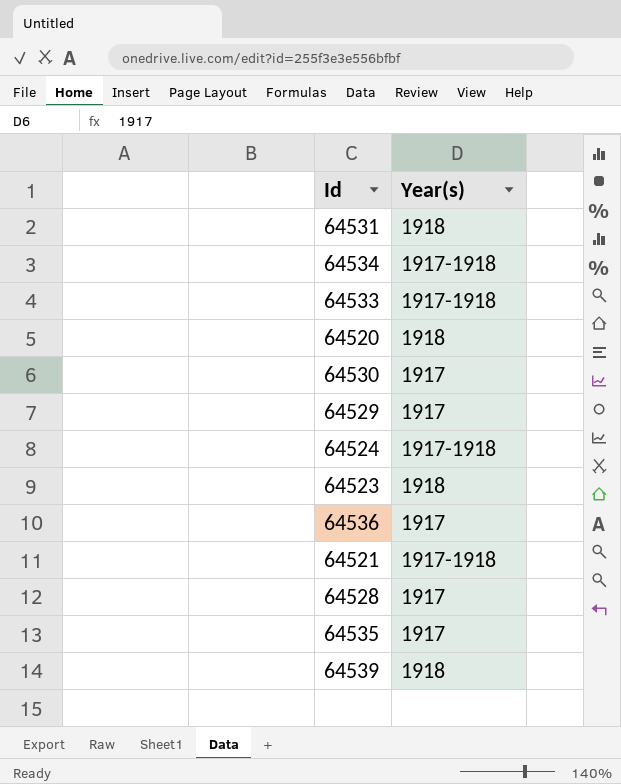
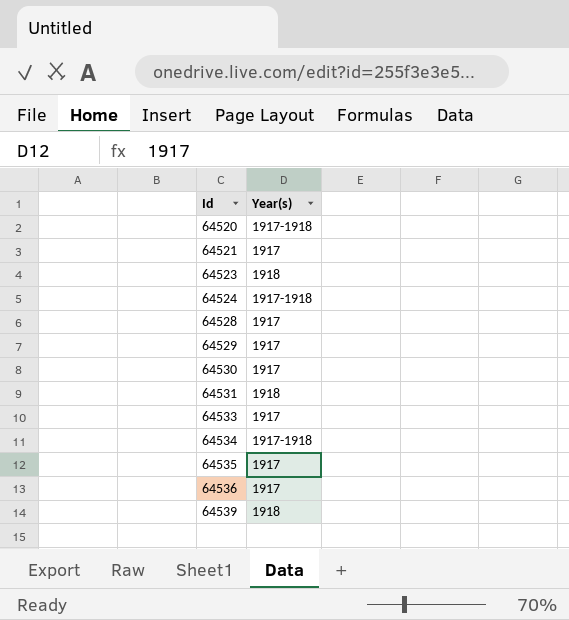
row order: none -> Id ascending
64520 | Year(s): 1918 -> 1917-1918
64521 | Year(s): 1917-1918 -> 1917
64533 | Year(s): 1917-1918 -> 1917

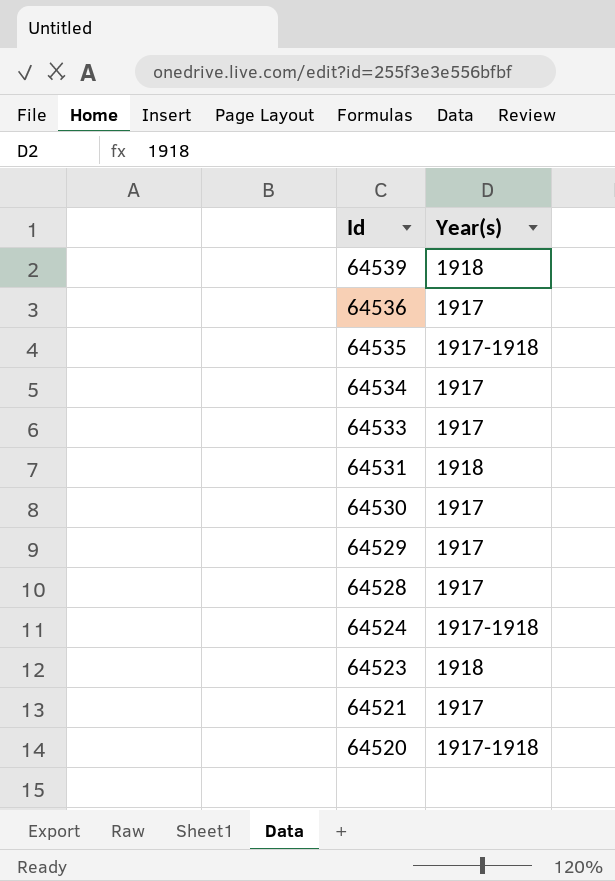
row order: Id ascending -> Id descending
64535 | Year(s): 1917 -> 1917-1918
64534 | Year(s): 1917-1918 -> 1917

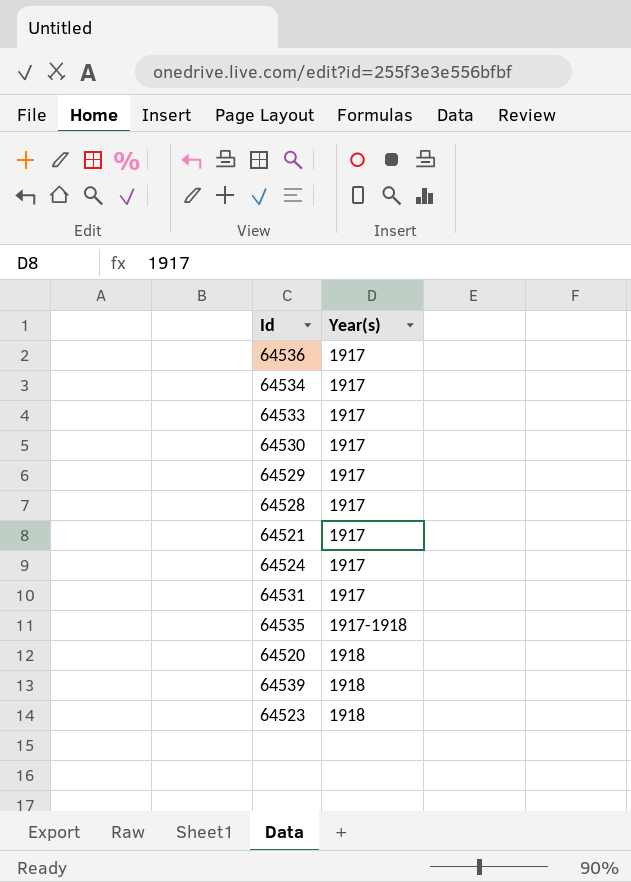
row order: Id descending -> Year(s) ascending
64524 | Year(s): 1917-1918 -> 1917
64531 | Year(s): 1918 -> 1917
64520 | Year(s): 1917-1918 -> 1918

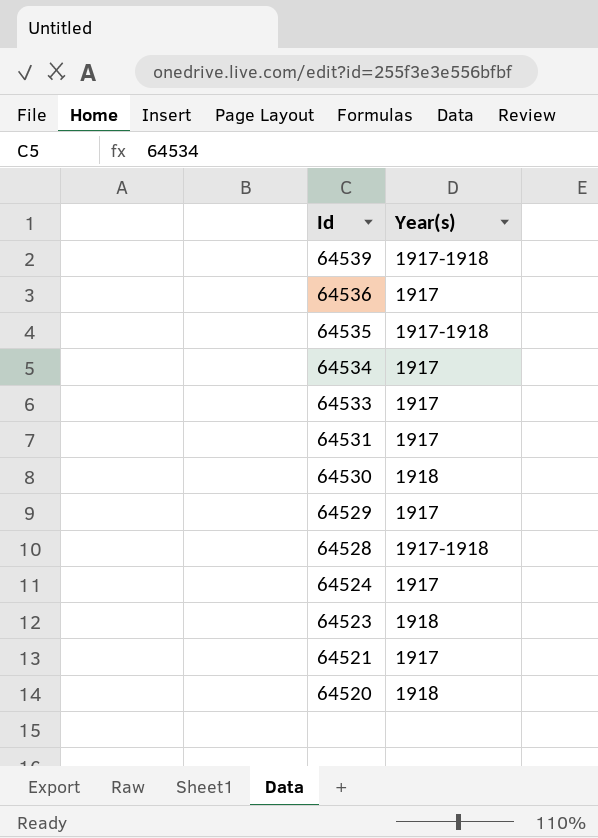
row order: Year(s) ascending -> Id descending
64539 | Year(s): 1918 -> 1917-1918
64530 | Year(s): 1917 -> 1918
64528 | Year(s): 1917 -> 1917-1918

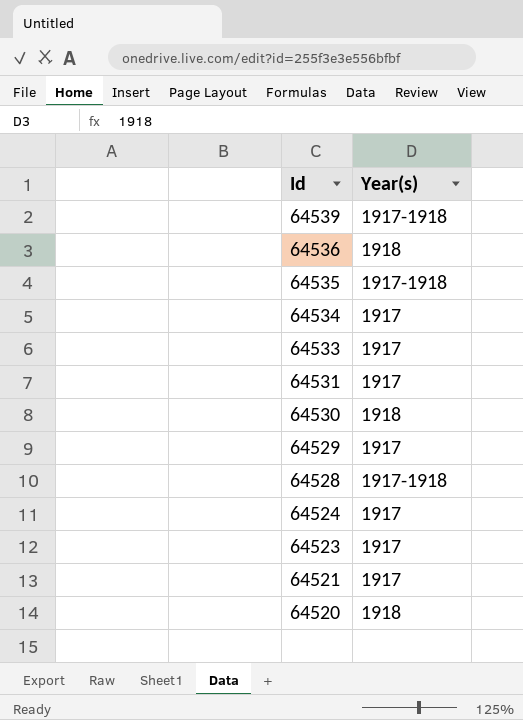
64536 | Year(s): 1917 -> 1918
64523 | Year(s): 1918 -> 1917

